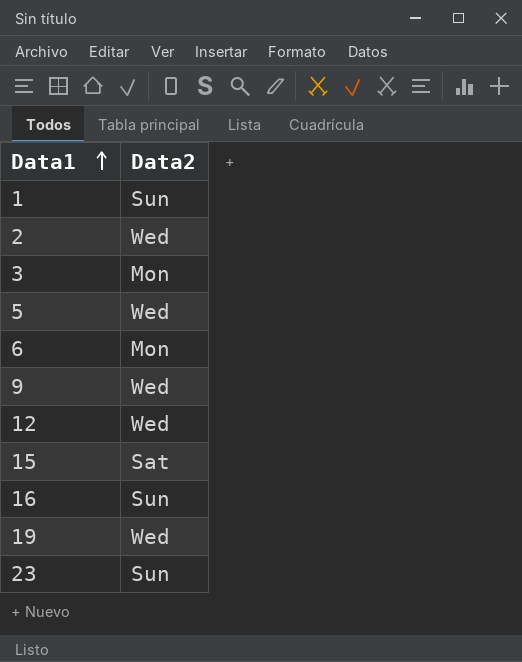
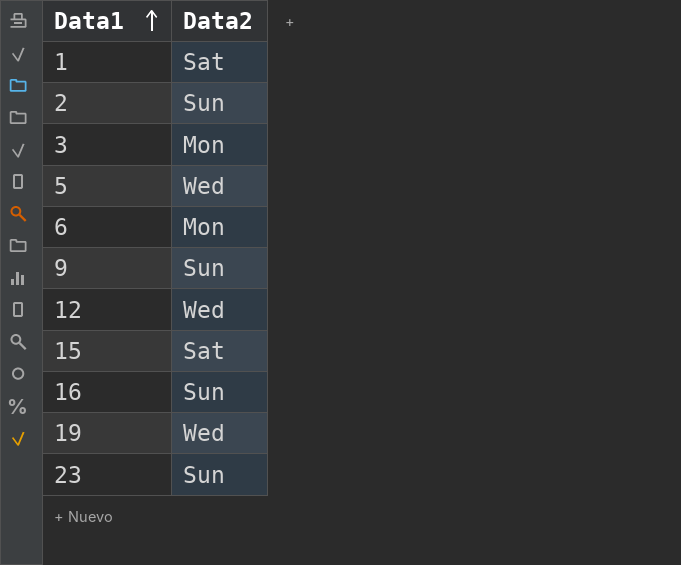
1 | Data2: Sun -> Sat
2 | Data2: Wed -> Sun
9 | Data2: Wed -> Sun

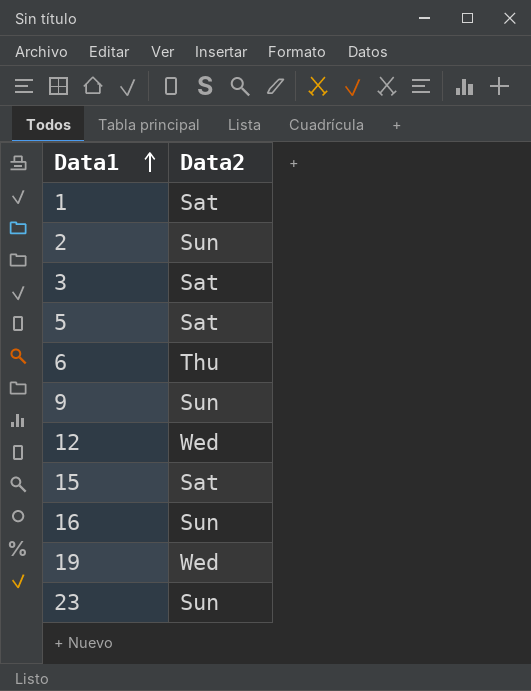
3 | Data2: Mon -> Sat
5 | Data2: Wed -> Sat
6 | Data2: Mon -> Thu

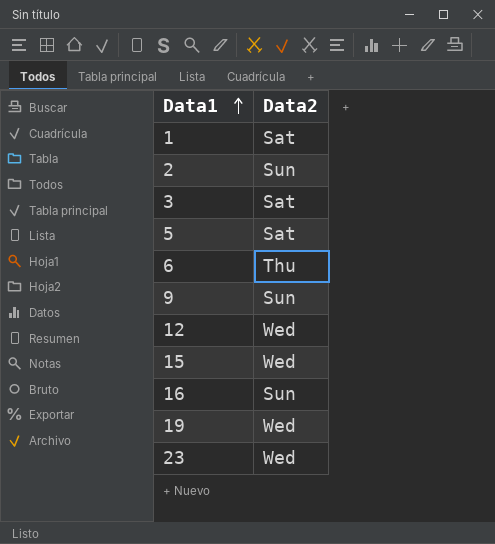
15 | Data2: Sat -> Wed
23 | Data2: Sun -> Wed

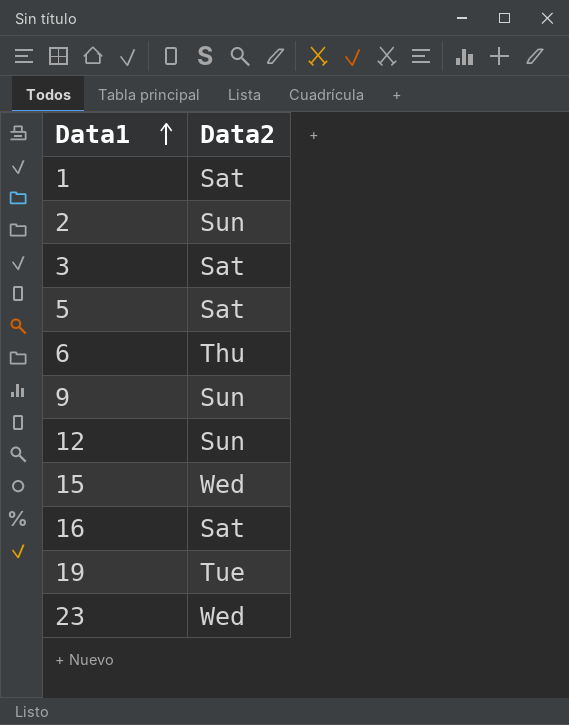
12 | Data2: Wed -> Sun
16 | Data2: Sun -> Sat
19 | Data2: Wed -> Tue

